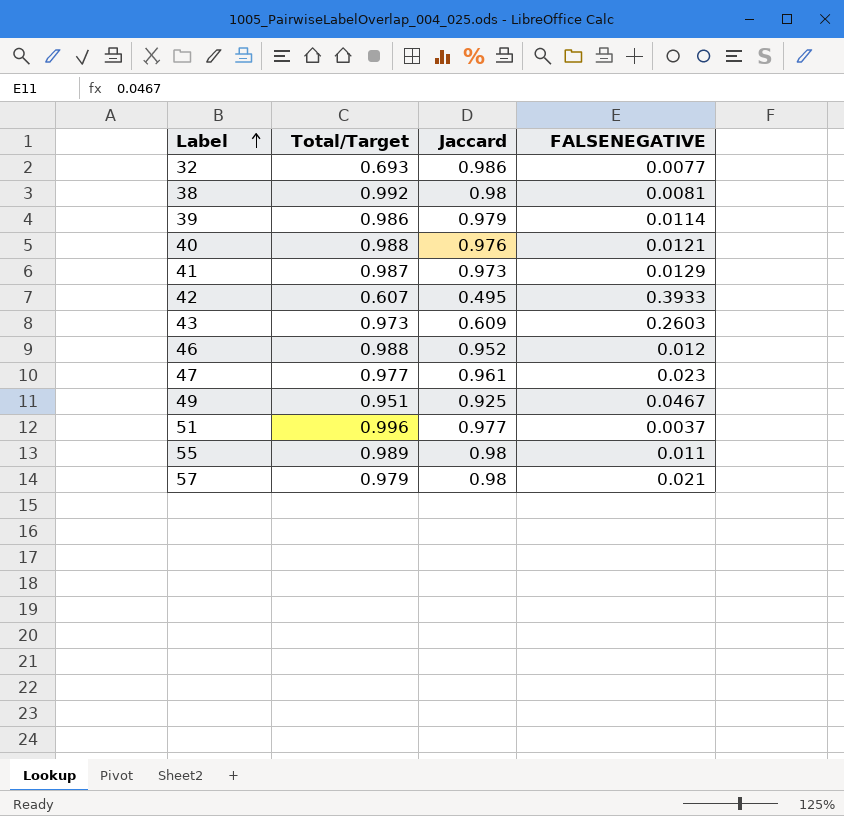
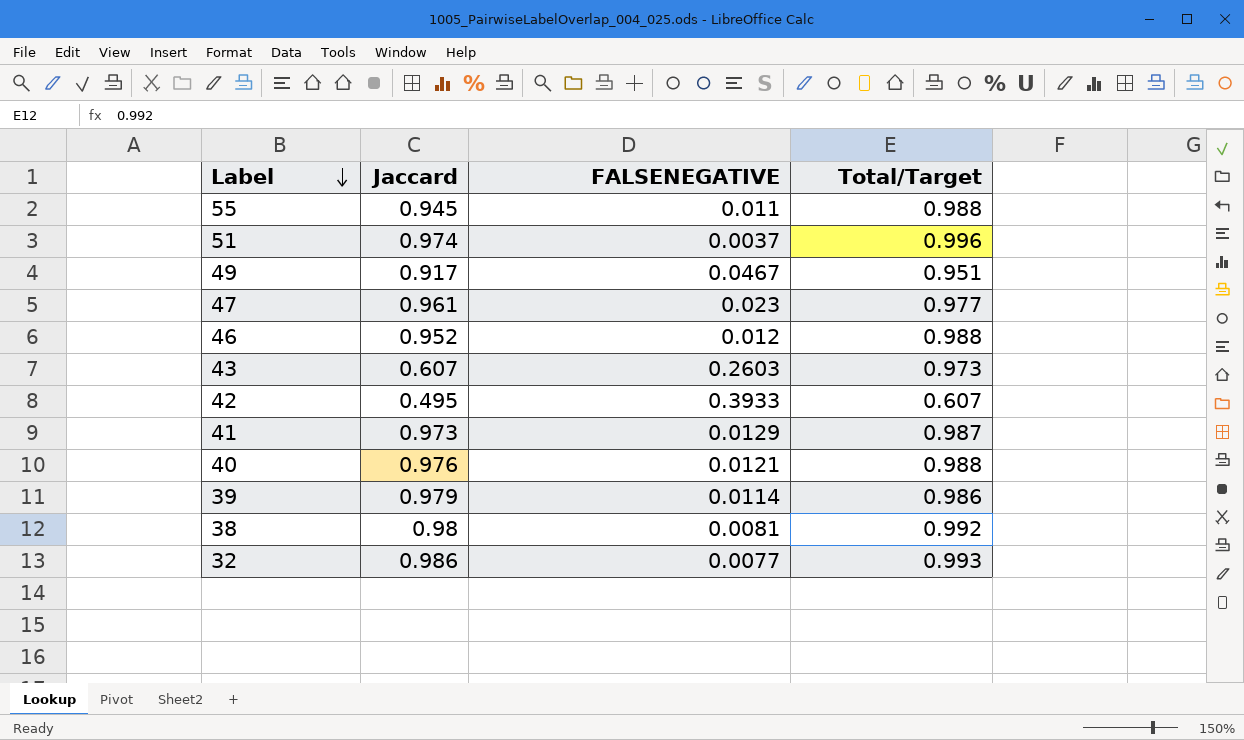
row order: Label ascending -> Label descending
column Total/Target | position: 2 -> 4
row 57: 0.979 | 0.98 | 0.021 -> none
55 | Jaccard: 0.98 -> 0.945
55 | Total/Target: 0.989 -> 0.988
51 | Jaccard: 0.977 -> 0.974
49 | Jaccard: 0.925 -> 0.917
43 | Jaccard: 0.609 -> 0.607
32 | Total/Target: 0.693 -> 0.993

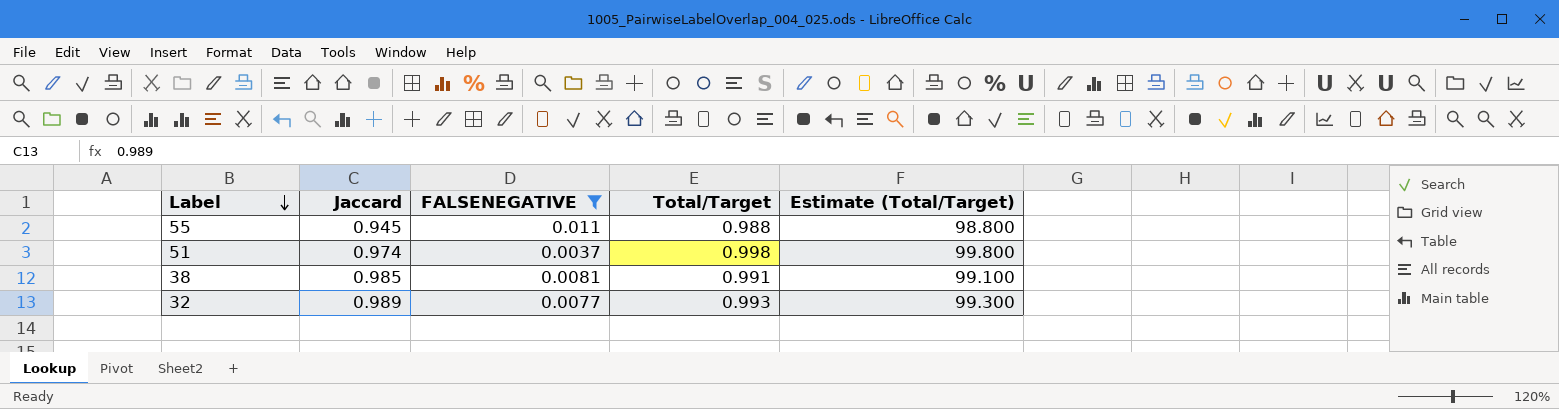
filter: none -> FALSENEGATIVE <= 0.011
column Estimate (Total/Target) | formula: none -> [Total/Target] * 100
51 | Total/Target: 0.996 -> 0.998
38 | Jaccard: 0.98 -> 0.985
38 | Total/Target: 0.992 -> 0.991
32 | Jaccard: 0.986 -> 0.989

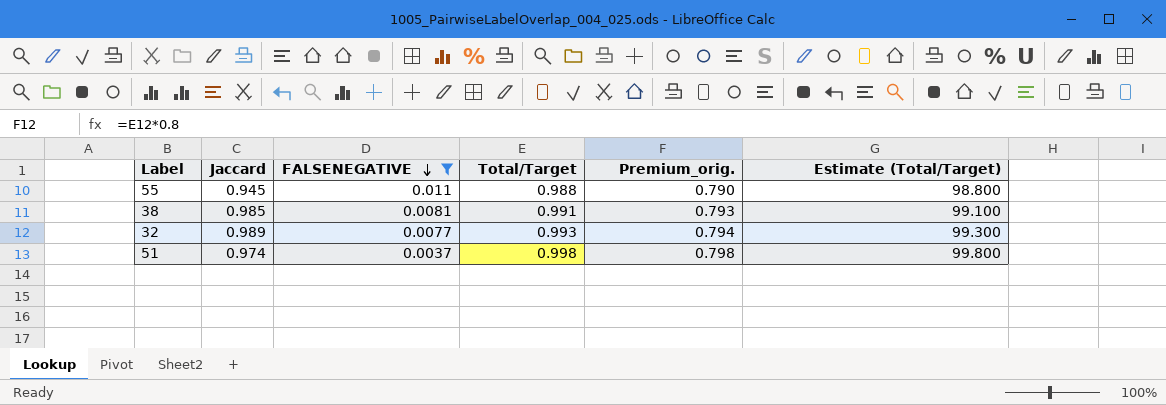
row order: Label descending -> FALSENEGATIVE descending
column Premium_orig. | formula: none -> [Total/Target] * 0.8

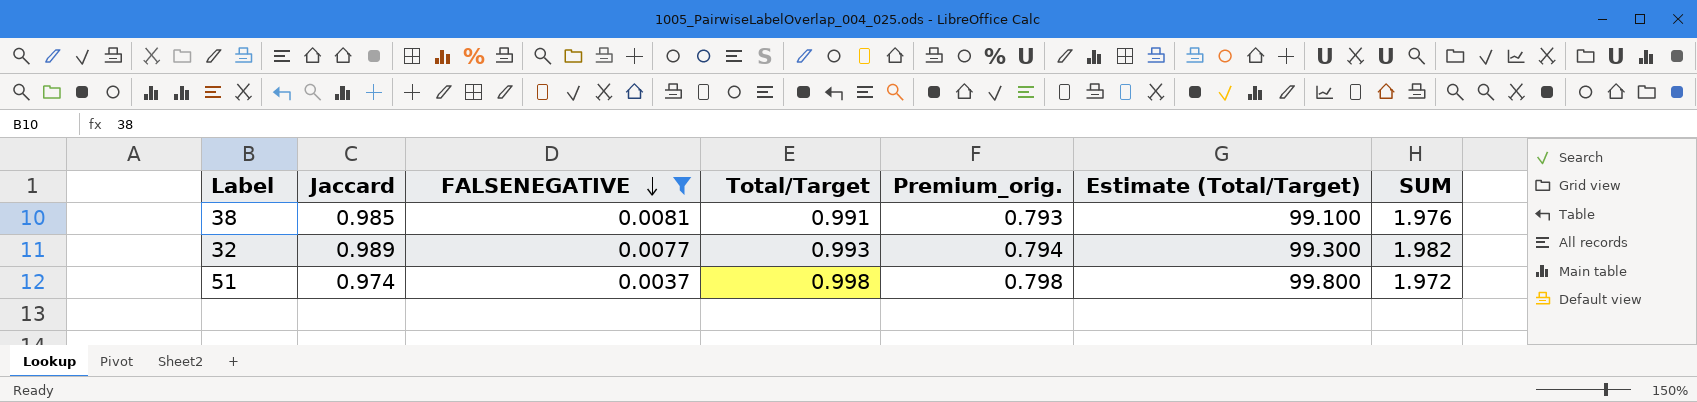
column SUM | formula: none -> [Jaccard] + [Total/Target]
row 55: 0.945 | 0.011 | 0.988 | 0.790 | 98.800 -> none

